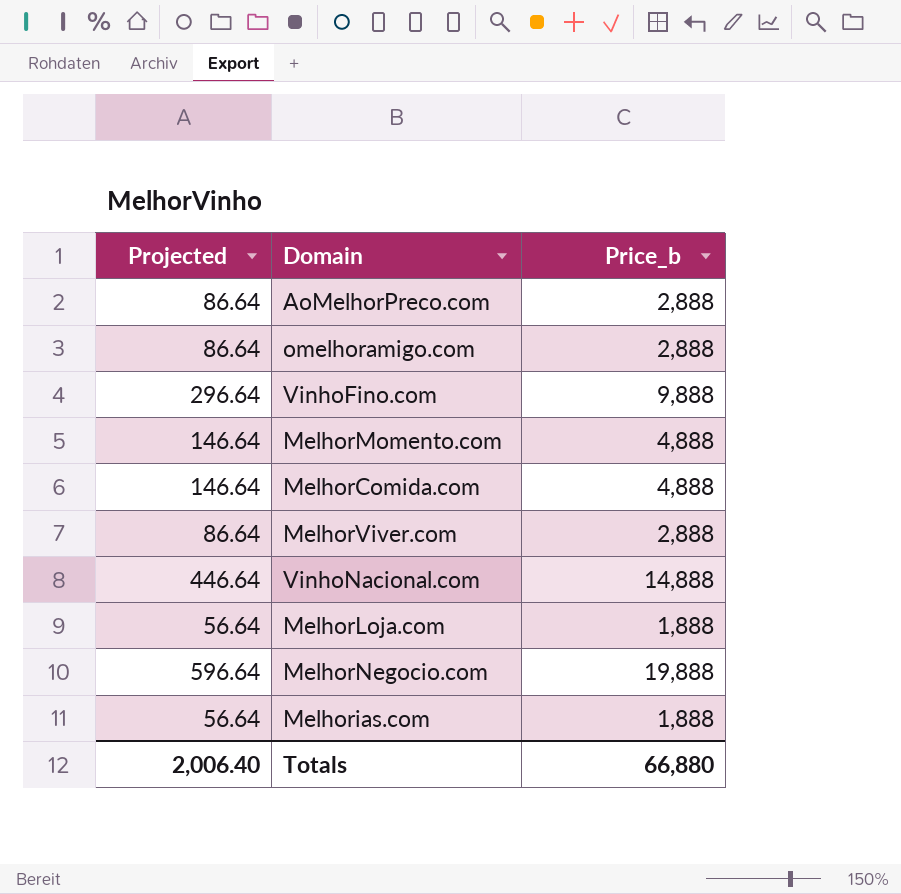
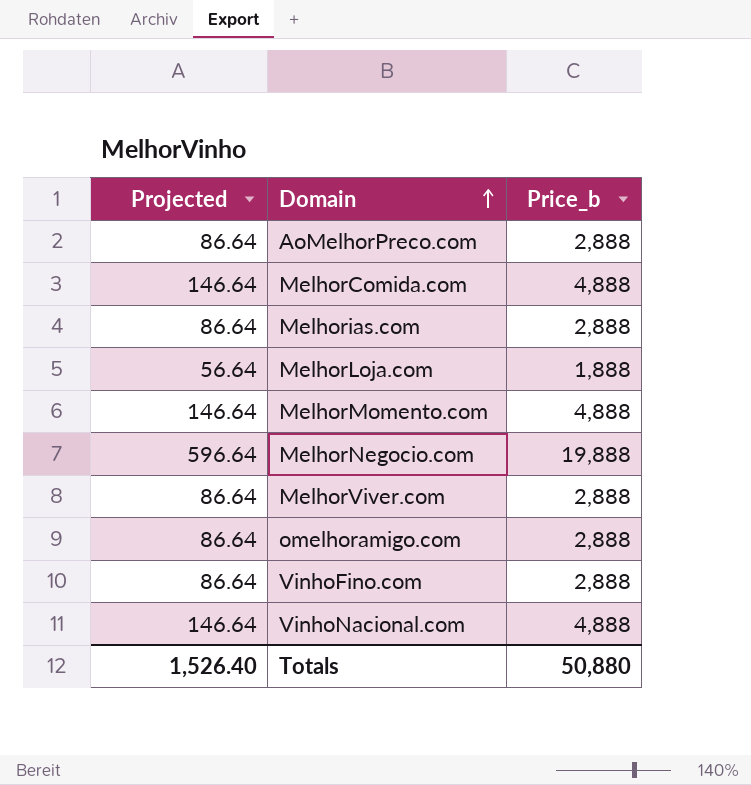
row order: none -> Domain ascending
Melhorias.com | Projected: 56.64 -> 86.64
Melhorias.com | Price_b: 1,888 -> 2,888
VinhoFino.com | Projected: 296.64 -> 86.64
VinhoFino.com | Price_b: 9,888 -> 2,888
VinhoNacional.com | Projected: 446.64 -> 146.64
VinhoNacional.com | Price_b: 14,888 -> 4,888
Totals | Projected: 2,006.40 -> 1,526.40
Totals | Price_b: 66,880 -> 50,880

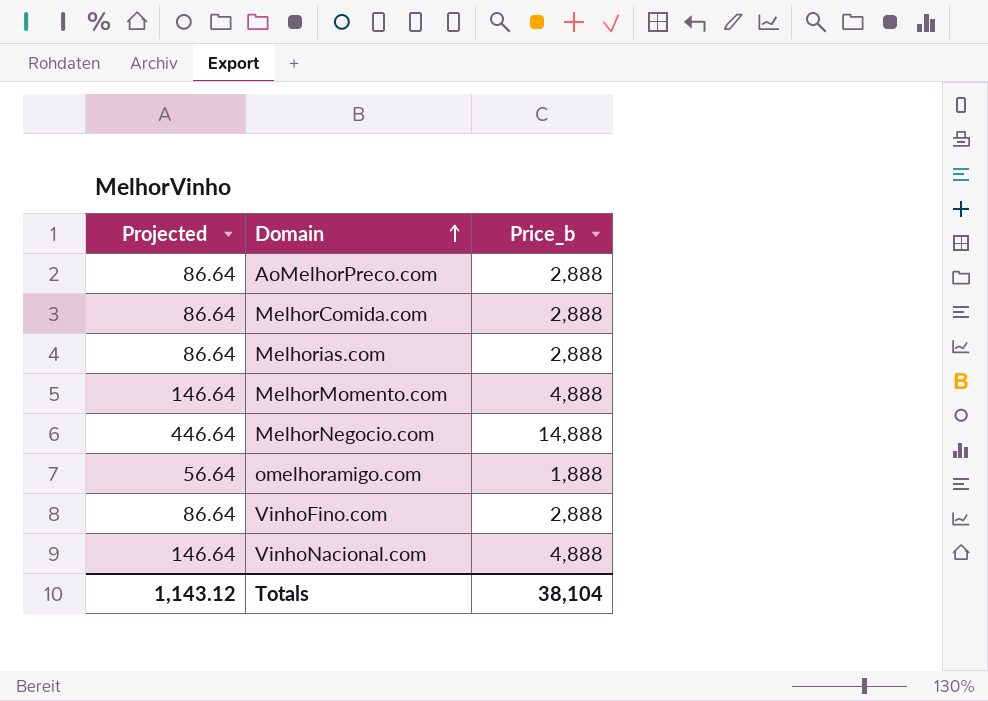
row MelhorLoja.com: 56.64 | 1,888 -> none
row MelhorViver.com: 86.64 | 2,888 -> none
MelhorComida.com | Projected: 146.64 -> 86.64
MelhorComida.com | Price_b: 4,888 -> 2,888
MelhorNegocio.com | Projected: 596.64 -> 446.64
MelhorNegocio.com | Price_b: 19,888 -> 14,888
omelhoramigo.com | Projected: 86.64 -> 56.64
omelhoramigo.com | Price_b: 2,888 -> 1,888
Totals | Projected: 1,526.40 -> 1,143.12
Totals | Price_b: 50,880 -> 38,104

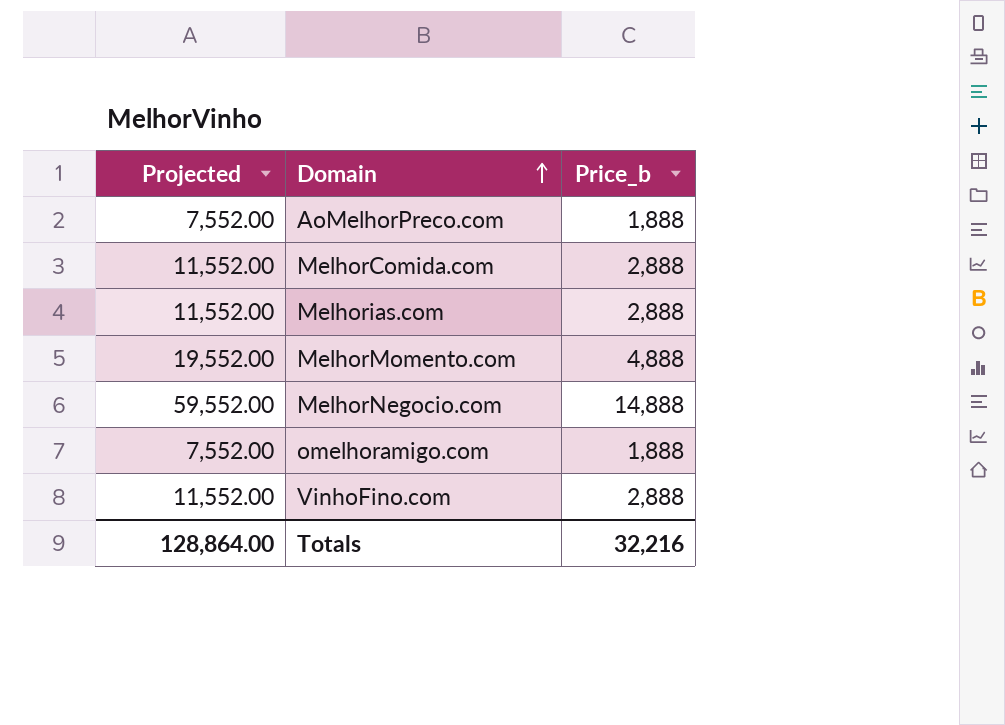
column Projected | formula: [Price_b] * 0.03 -> [Price_b] * 4
row VinhoNacional.com: 146.64 | 4,888 -> none
AoMelhorPreco.com | Price_b: 2,888 -> 1,888
Totals | Projected: 1,143.12 -> 128,864.00
Totals | Price_b: 38,104 -> 32,216

